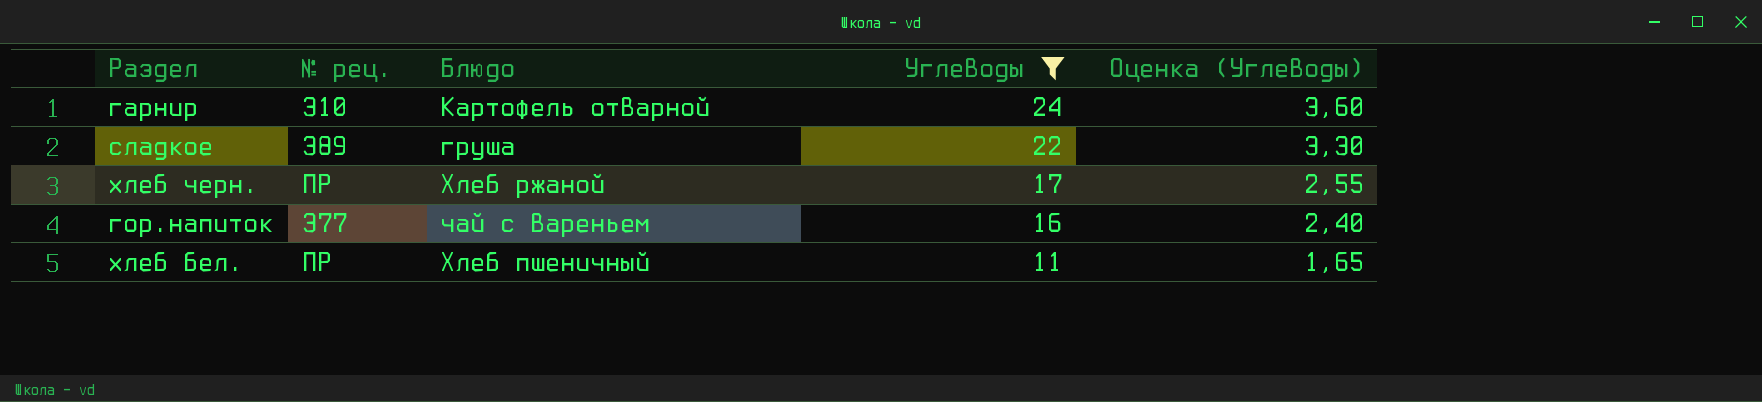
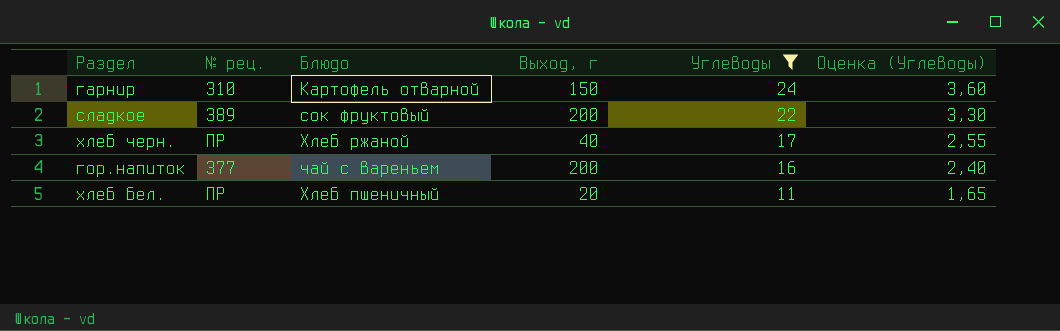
column Выход, г | position: none -> 4
сладкое | Блюдо: груша -> сок фруктовый

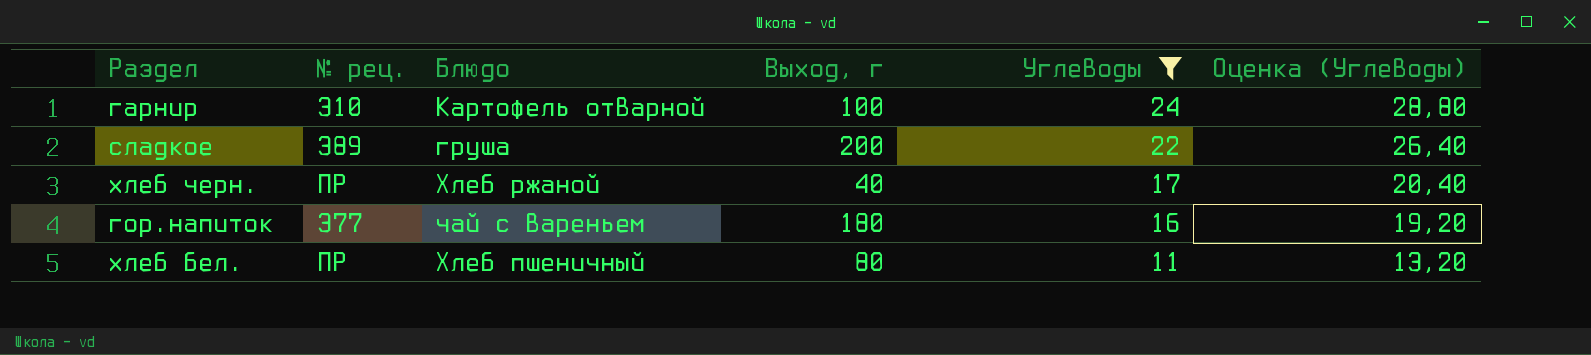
column Оценка (Углеводы) | formula: [Углеводы] * 0,15 -> [Углеводы] * 1,2
гарнир | Выход, г: 150 -> 100
сладкое | Блюдо: сок фруктовый -> груша
гор.напиток | Выход, г: 200 -> 180
хлеб бел. | Выход, г: 20 -> 80

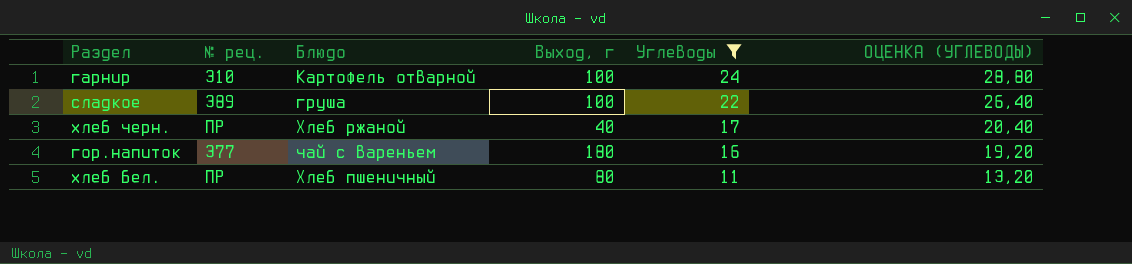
column name: Оценка (Углеводы) -> ОЦЕНКА (УГЛЕВОДЫ)
сладкое | Выход, г: 200 -> 100

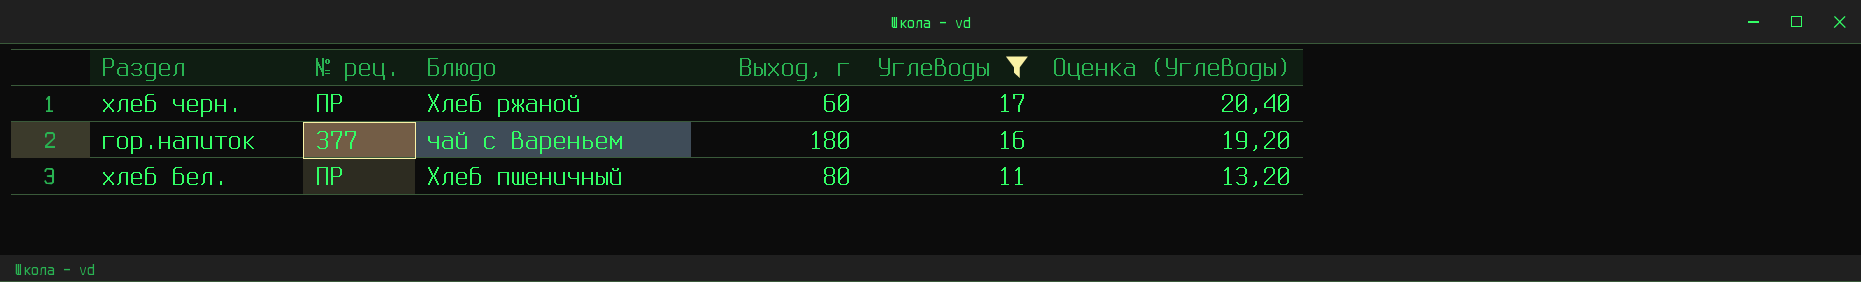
column name: ОЦЕНКА (УГЛЕВОДЫ) -> Оценка (Углеводы)
row гарнир: 310 | Картофель отварной | 100 | 24 | 28,80 -> none
row сладкое: 389 | груша | 100 | 22 | 26,40 -> none
хлеб черн. | Выход, г: 40 -> 60

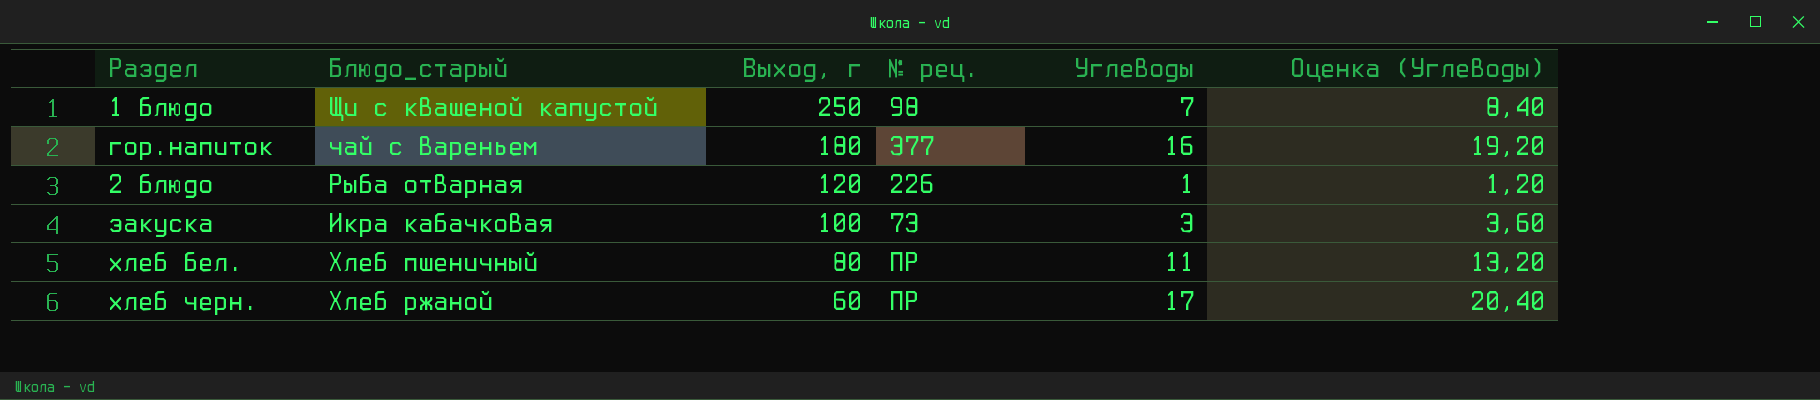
filter: Углеводы >= 11 -> none
row order: Углеводы descending -> Выход, г descending
column name: Блюдо -> Блюдо_старый
column № рец. | position: 2 -> 4

